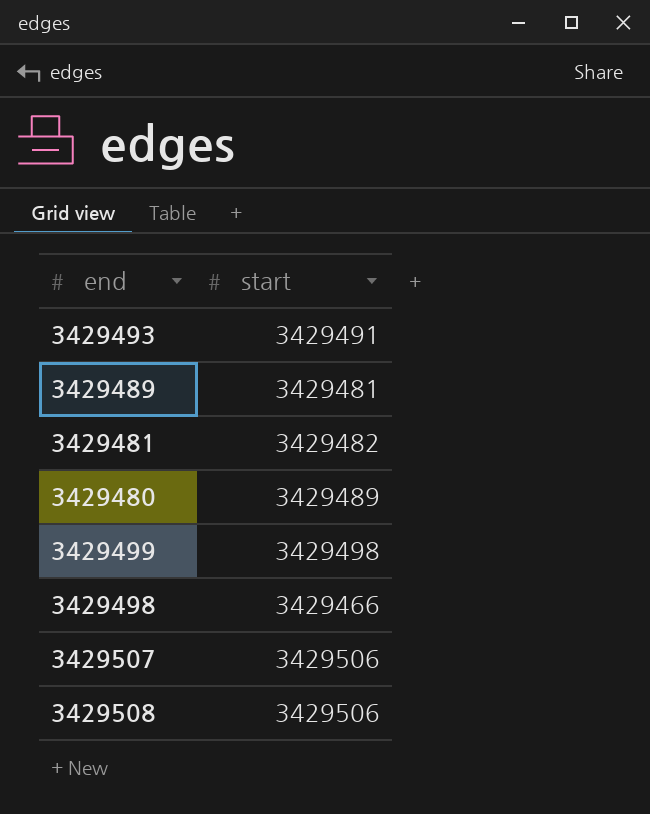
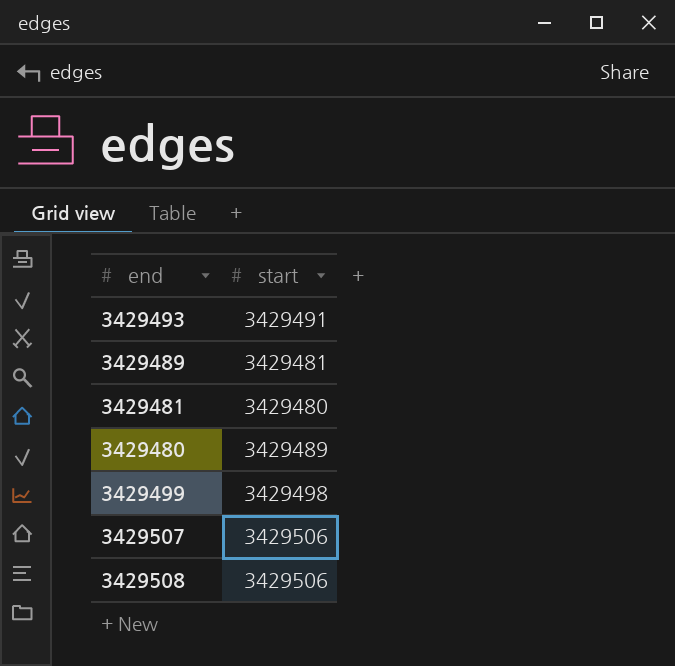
row 3429498: 3429466 -> none
3429481 | start: 3429482 -> 3429480

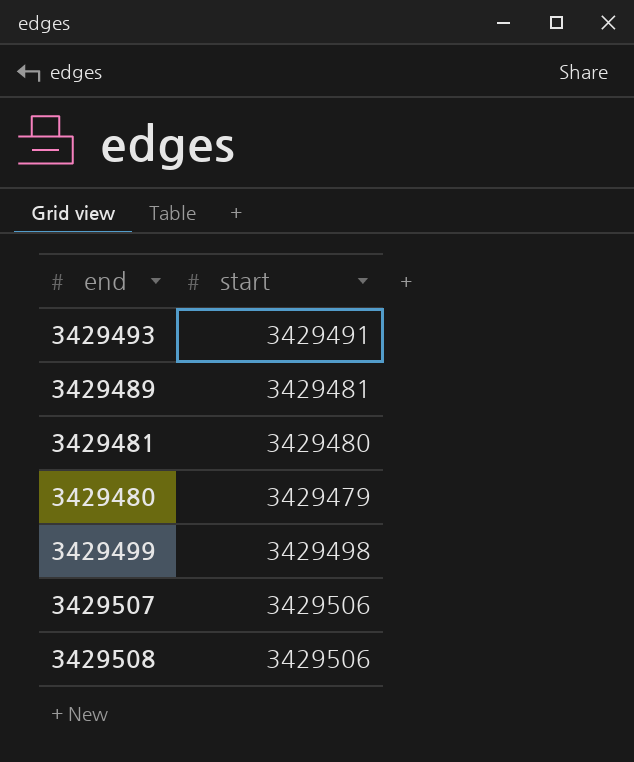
3429480 | start: 3429489 -> 3429479

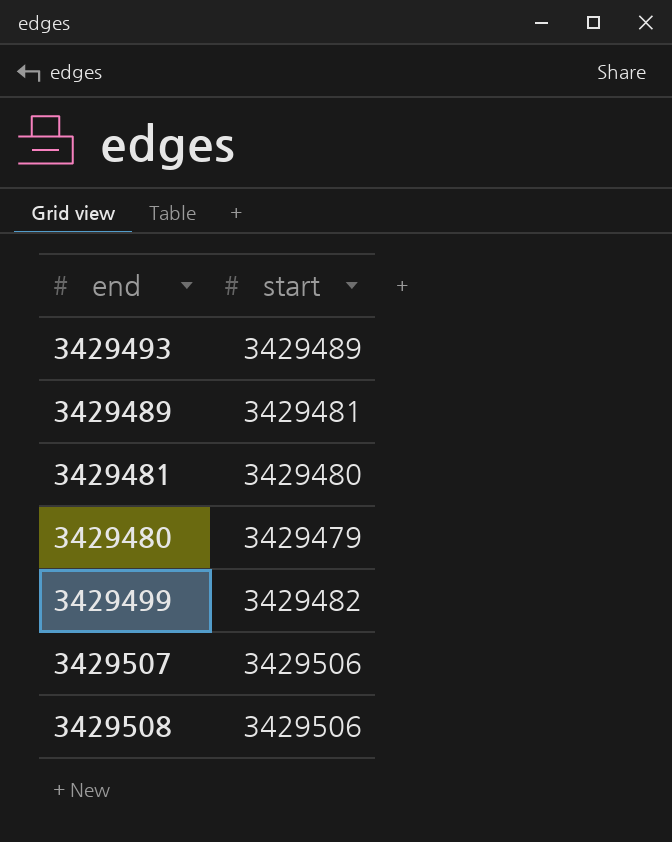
3429493 | start: 3429491 -> 3429489
3429499 | start: 3429498 -> 3429482

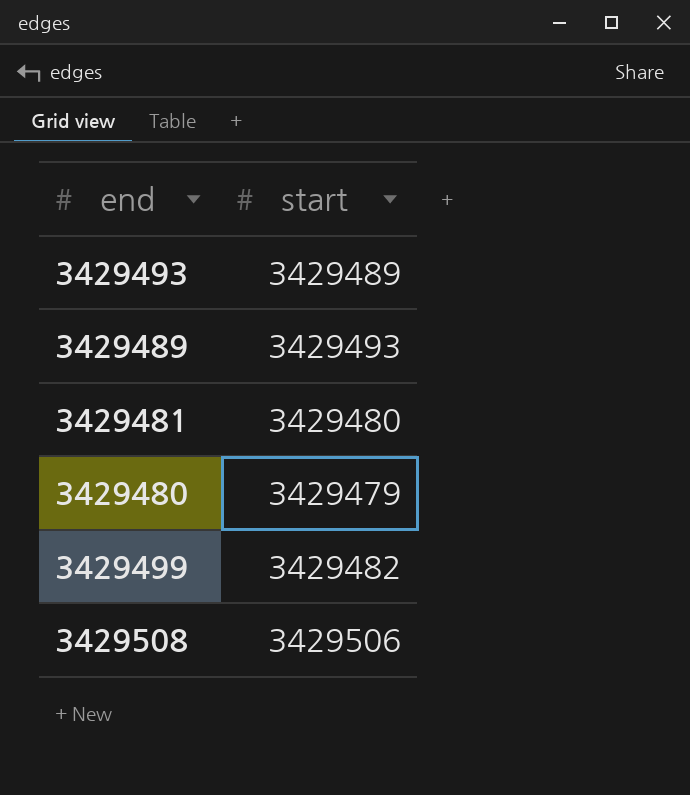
row 3429507: 3429506 -> none
3429489 | start: 3429481 -> 3429493

